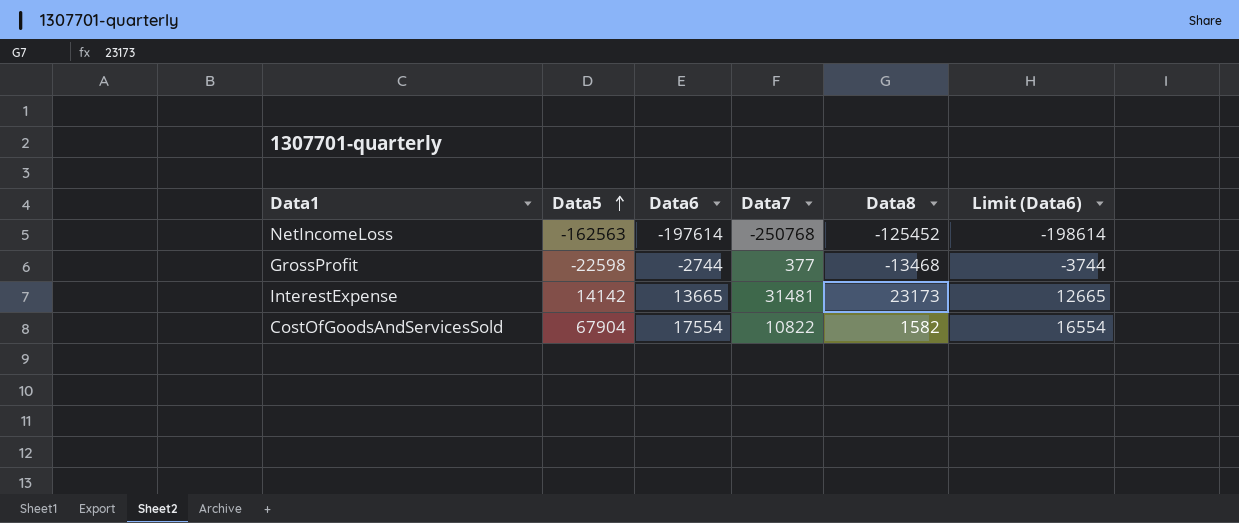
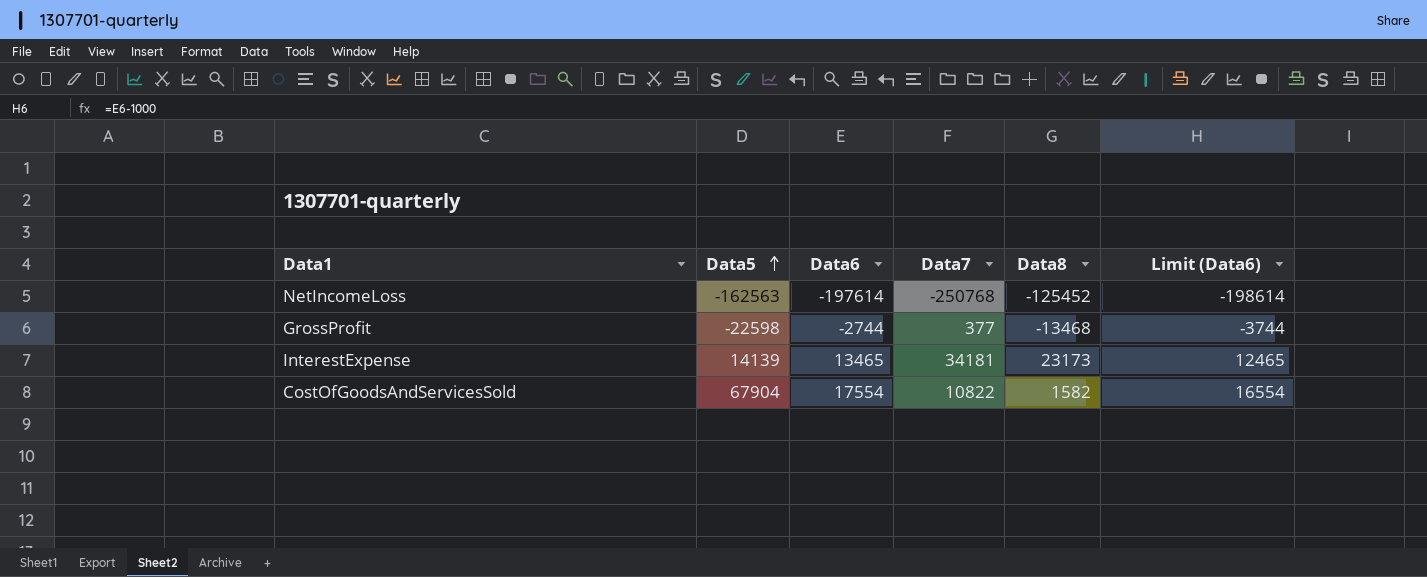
InterestExpense | Data5: 14142 -> 14139
InterestExpense | Data6: 13665 -> 13465
InterestExpense | Data7: 31481 -> 34181
InterestExpense | Limit (Data6): 12665 -> 12465

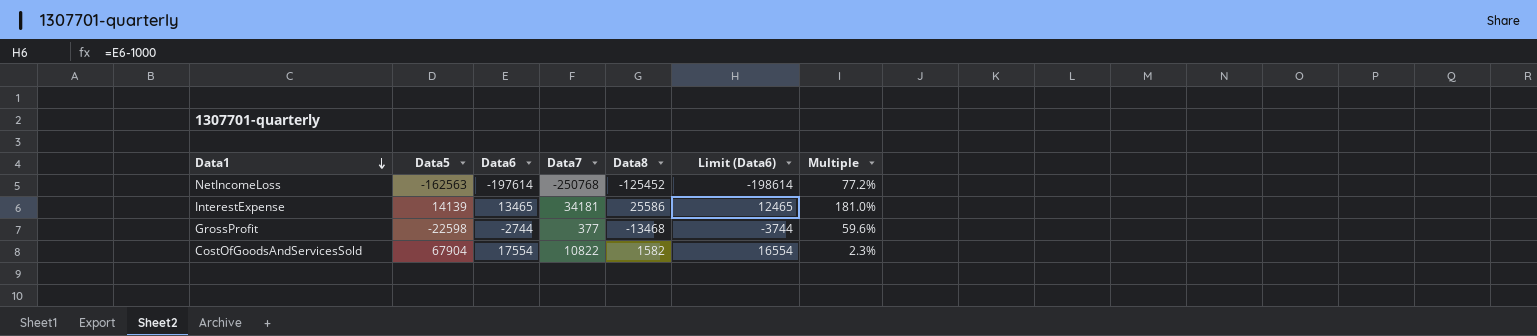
row order: Data5 ascending -> Data1 descending
column Multiple | formula: none -> [Data8] / [Data5]
InterestExpense | Data8: 23173 -> 25586

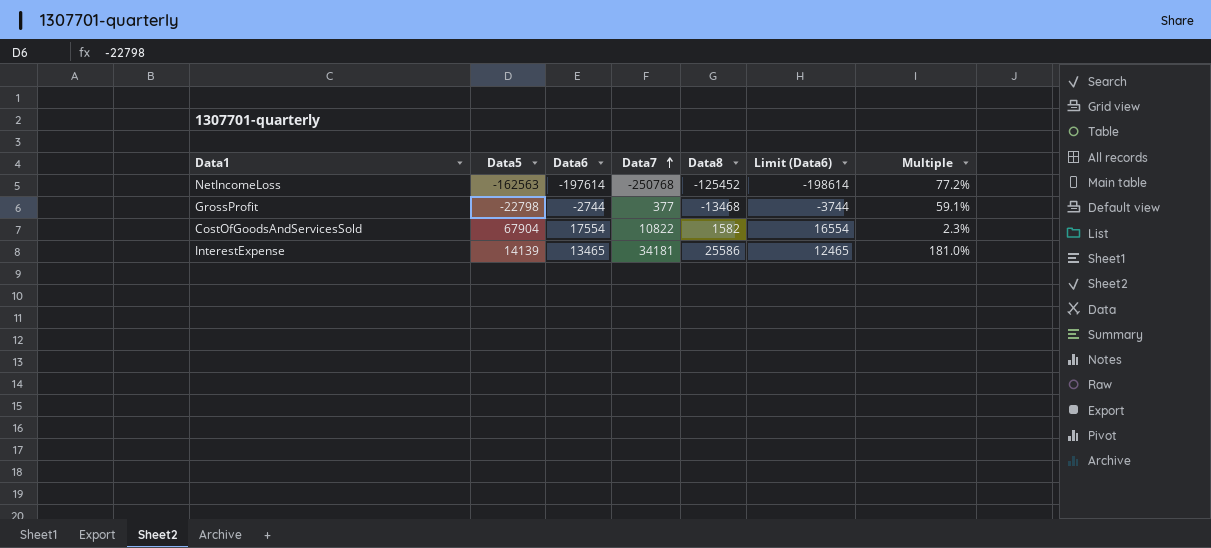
row order: Data1 descending -> Data7 ascending
GrossProfit | Data5: -22598 -> -22798
GrossProfit | Multiple: 59.6% -> 59.1%

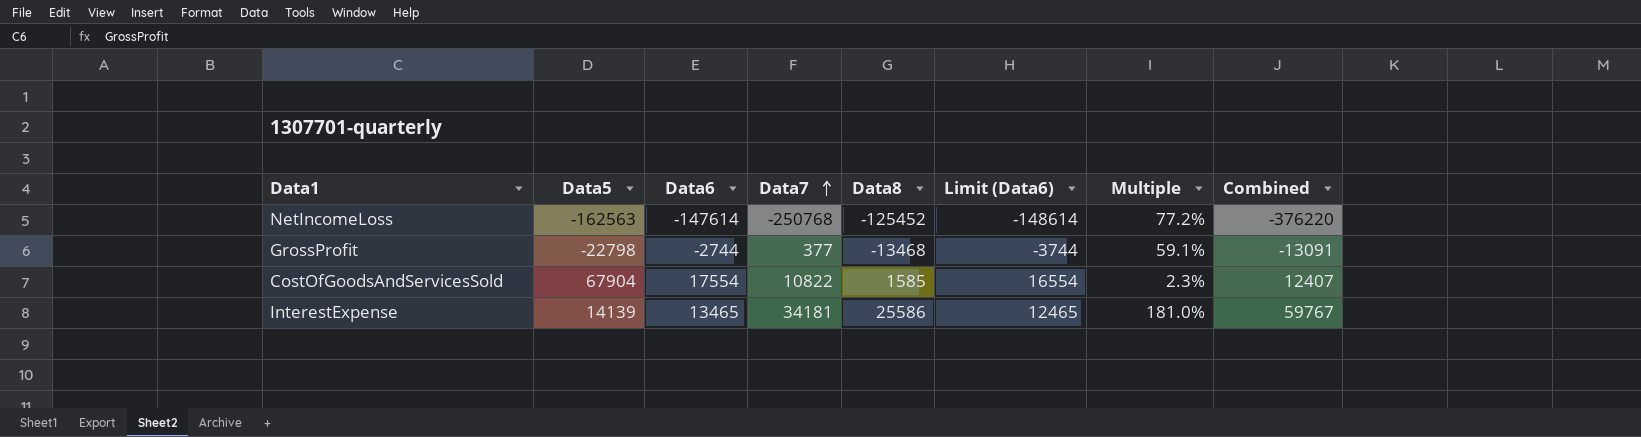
column Combined | formula: none -> [Data7] + [Data8]
NetIncomeLoss | Data6: -197614 -> -147614
NetIncomeLoss | Limit (Data6): -198614 -> -148614
CostOfGoodsAndServicesSold | Data8: 1582 -> 1585

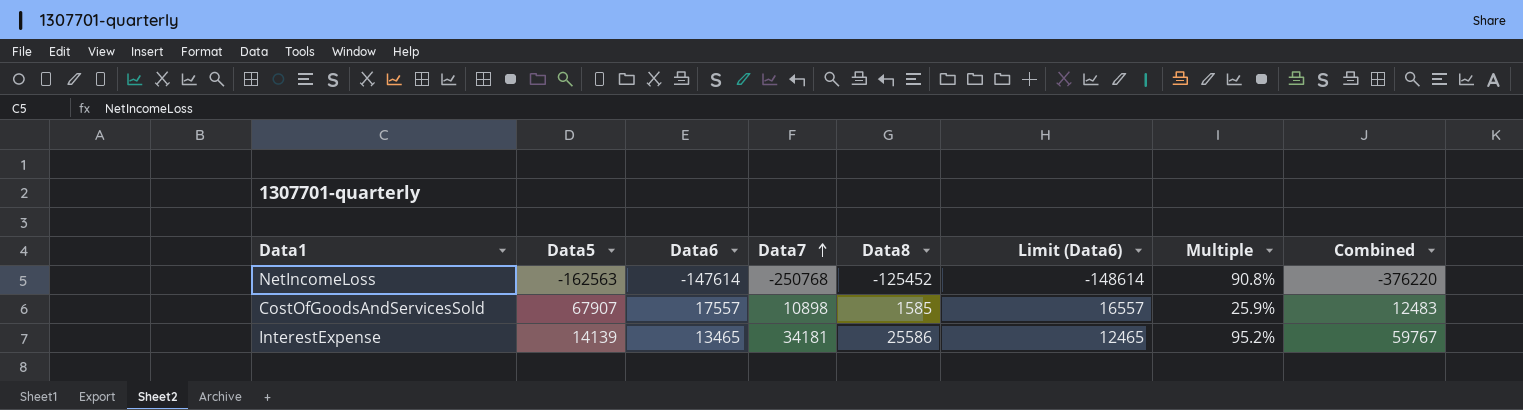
column Multiple | formula: [Data8] / [Data5] -> [Data6] / [Data5]
row GrossProfit: -22798 | -2744 | 377 | -13468 | -3744 | 59.1% | -13091 -> none
CostOfGoodsAndServicesSold | Data5: 67904 -> 67907
CostOfGoodsAndServicesSold | Data6: 17554 -> 17557
CostOfGoodsAndServicesSold | Data7: 10822 -> 10898
CostOfGoodsAndServicesSold | Limit (Data6): 16554 -> 16557
CostOfGoodsAndServicesSold | Combined: 12407 -> 12483

